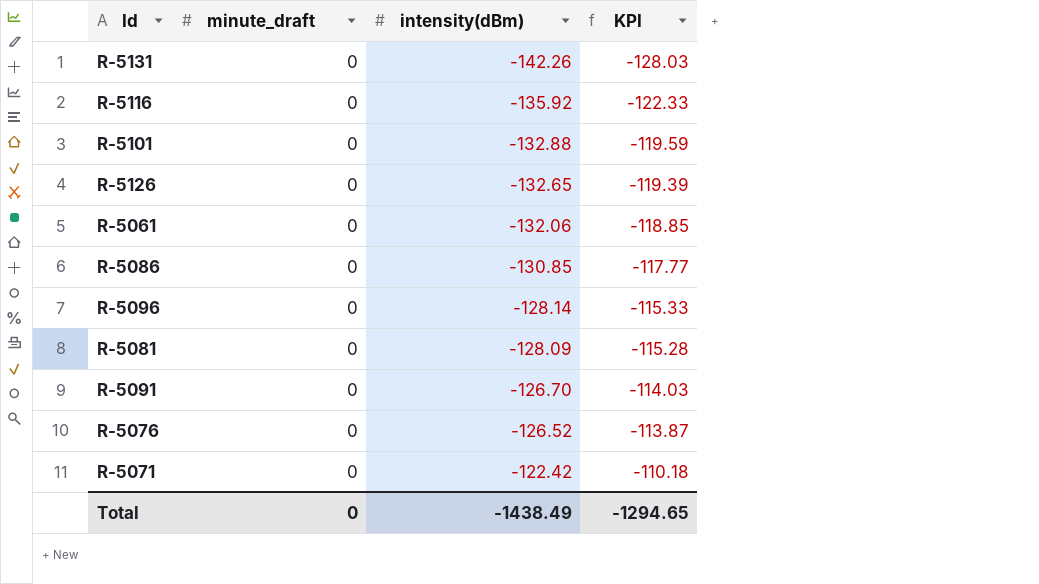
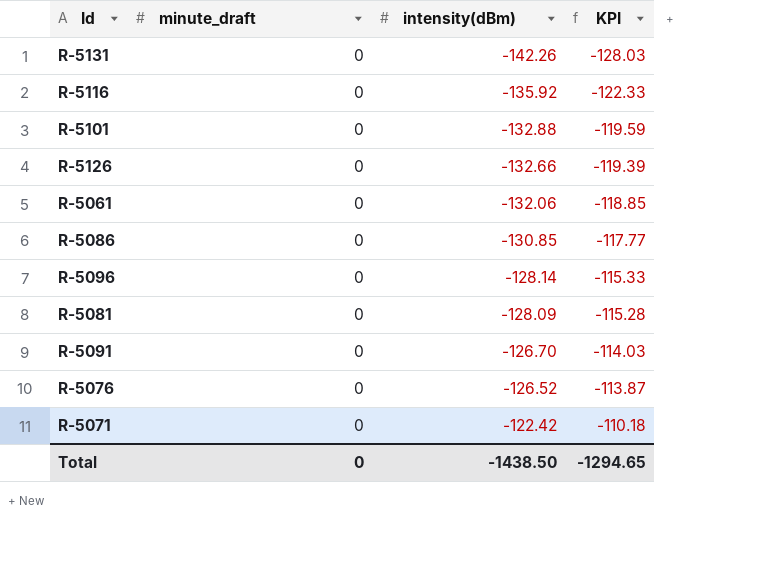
R-5126 | intensity(dBm): -132.65 -> -132.66
Total | intensity(dBm): -1438.49 -> -1438.50

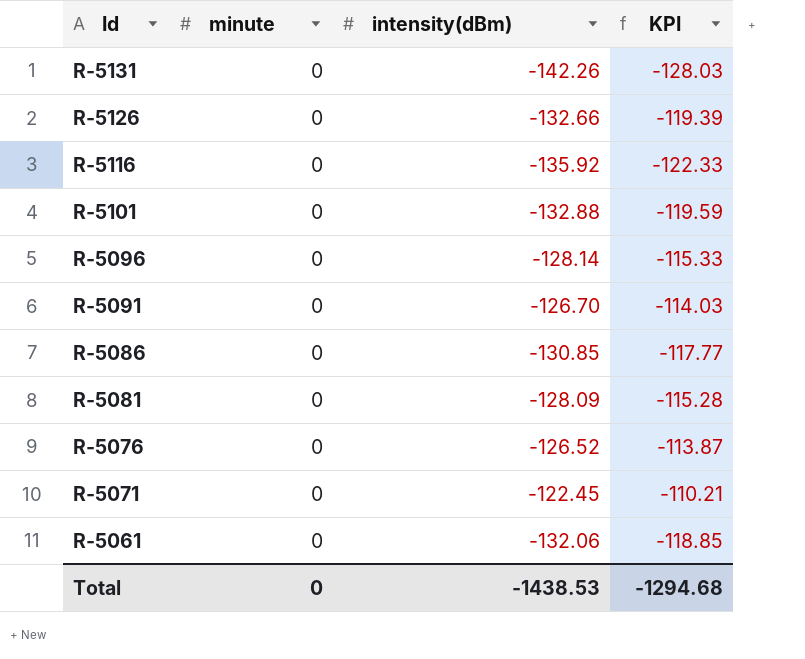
row order: intensity(dBm) ascending -> Id descending
column name: minute_draft -> minute
R-5071 | intensity(dBm): -122.42 -> -122.45
R-5071 | KPI: -110.18 -> -110.21
Total | intensity(dBm): -1438.50 -> -1438.53
Total | KPI: -1294.65 -> -1294.68

